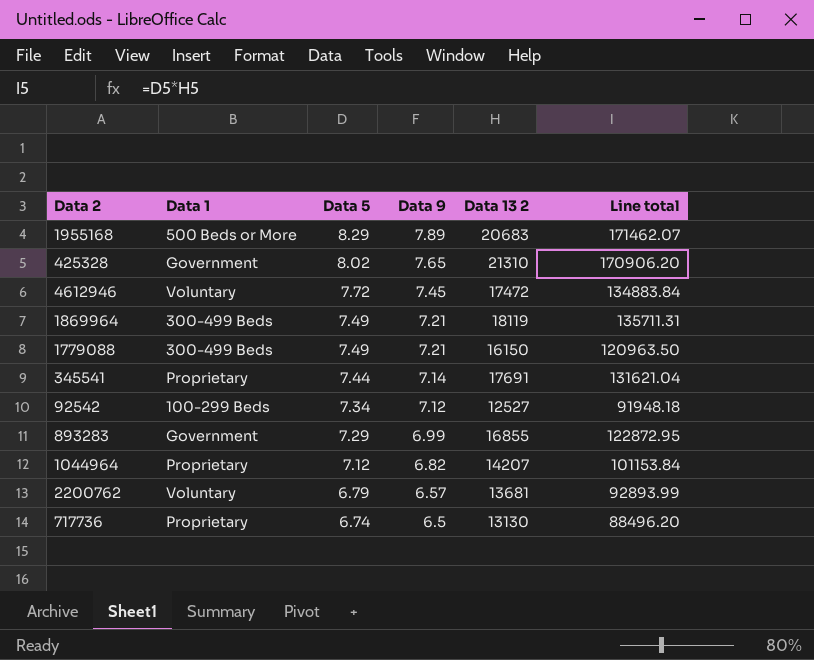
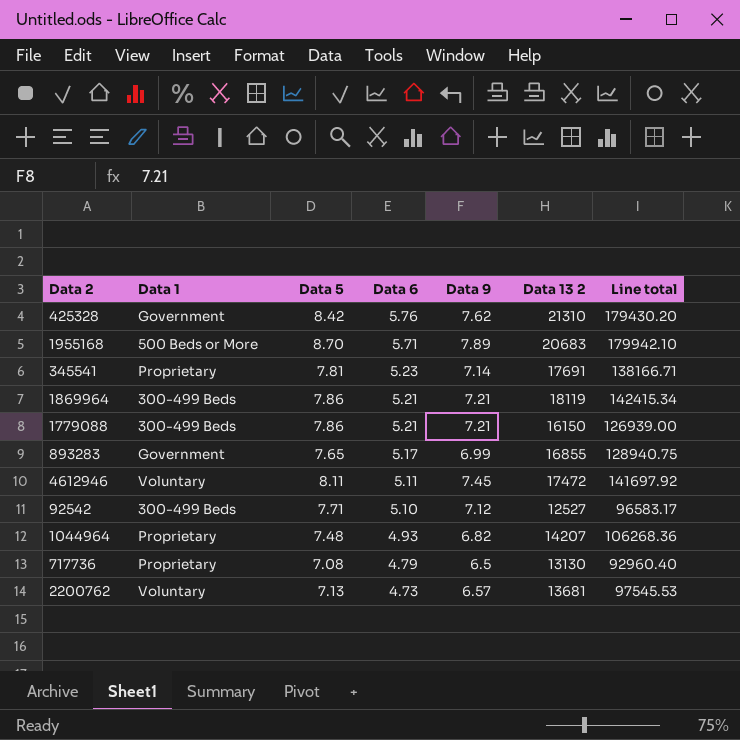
row order: Data 5 descending -> Data 6 descending
column Data 6 | position: none -> 4
425328 | Data 5: 8.02 -> 8.42
425328 | Data 9: 7.65 -> 7.62
425328 | Line total: 170906.20 -> 179430.20
1955168 | Data 5: 8.29 -> 8.70
1955168 | Line total: 171462.07 -> 179942.10
345541 | Data 5: 7.44 -> 7.81
345541 | Line total: 131621.04 -> 138166.71
1869964 | Data 5: 7.49 -> 7.86
1869964 | Line total: 135711.31 -> 142415.34
1779088 | Data 5: 7.49 -> 7.86
1779088 | Line total: 120963.50 -> 126939.00
893283 | Data 5: 7.29 -> 7.65
893283 | Line total: 122872.95 -> 128940.75
4612946 | Data 5: 7.72 -> 8.11
4612946 | Line total: 134883.84 -> 141697.92
92542 | Data 1: 100-299 Beds -> 300-499 Beds
92542 | Data 5: 7.34 -> 7.71
92542 | Line total: 91948.18 -> 96583.17
1044964 | Data 5: 7.12 -> 7.48
1044964 | Line total: 101153.84 -> 106268.36
717736 | Data 5: 6.74 -> 7.08
717736 | Line total: 88496.20 -> 92960.40
2200762 | Data 5: 6.79 -> 7.13
2200762 | Line total: 92893.99 -> 97545.53

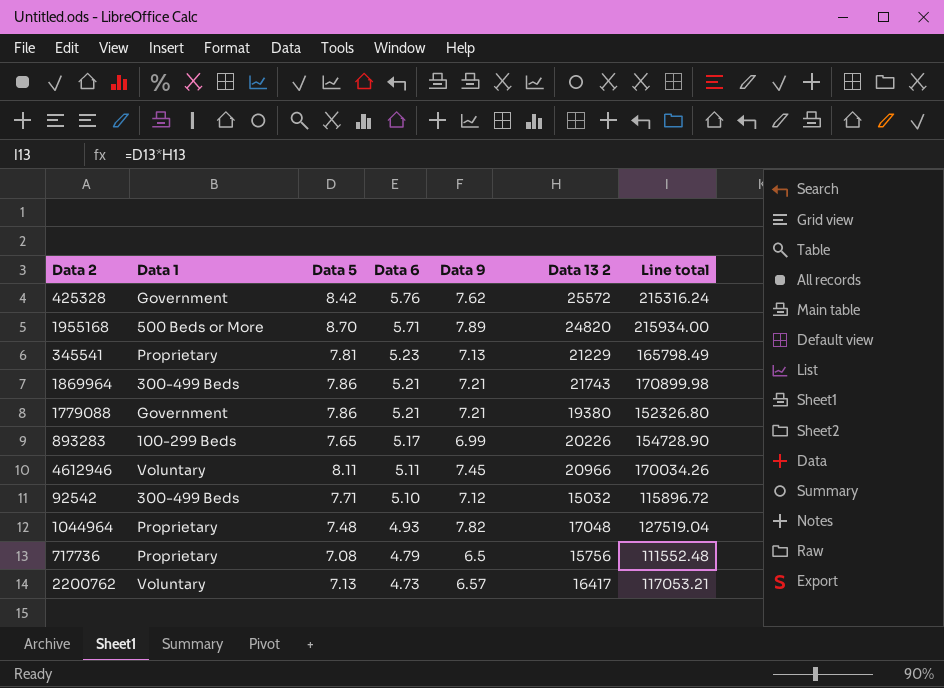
425328 | Data 13 2: 21310 -> 25572
425328 | Line total: 179430.20 -> 215316.24
1955168 | Data 13 2: 20683 -> 24820
1955168 | Line total: 179942.10 -> 215934.00
345541 | Data 9: 7.14 -> 7.13
345541 | Data 13 2: 17691 -> 21229
345541 | Line total: 138166.71 -> 165798.49
1869964 | Data 13 2: 18119 -> 21743
1869964 | Line total: 142415.34 -> 170899.98
1779088 | Data 1: 300-499 Beds -> Government
1779088 | Data 13 2: 16150 -> 19380
1779088 | Line total: 126939.00 -> 152326.80
893283 | Data 1: Government -> 100-299 Beds
893283 | Data 13 2: 16855 -> 20226
893283 | Line total: 128940.75 -> 154728.90
4612946 | Data 13 2: 17472 -> 20966
4612946 | Line total: 141697.92 -> 170034.26
92542 | Data 13 2: 12527 -> 15032
92542 | Line total: 96583.17 -> 115896.72
1044964 | Data 9: 6.82 -> 7.82
1044964 | Data 13 2: 14207 -> 17048
1044964 | Line total: 106268.36 -> 127519.04
717736 | Data 13 2: 13130 -> 15756
717736 | Line total: 92960.40 -> 111552.48
2200762 | Data 13 2: 13681 -> 16417
2200762 | Line total: 97545.53 -> 117053.21

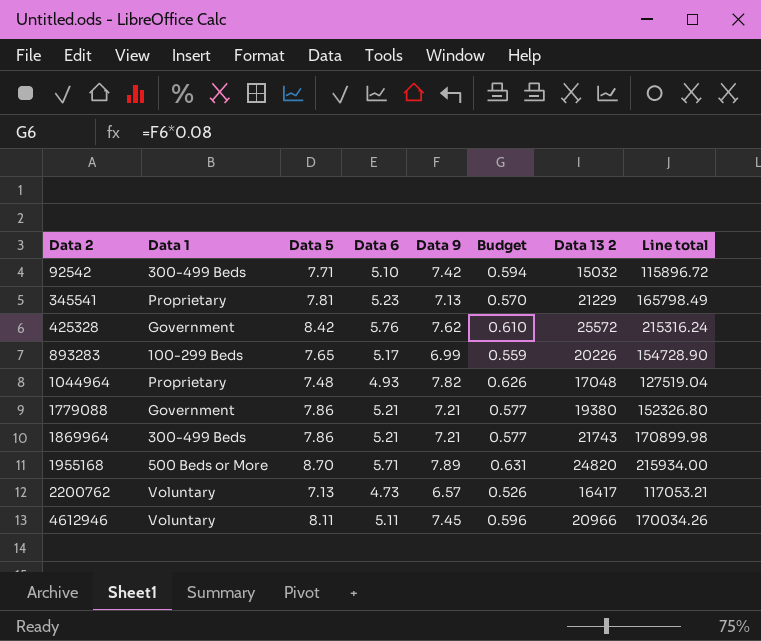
row order: Data 6 descending -> Data 2 ascending
column Budget | formula: none -> [Data 9] * 0.08
row 717736: Proprietary | 7.08 | 4.79 | 6.5 | 15756 | 111552.48 -> none
92542 | Data 9: 7.12 -> 7.42

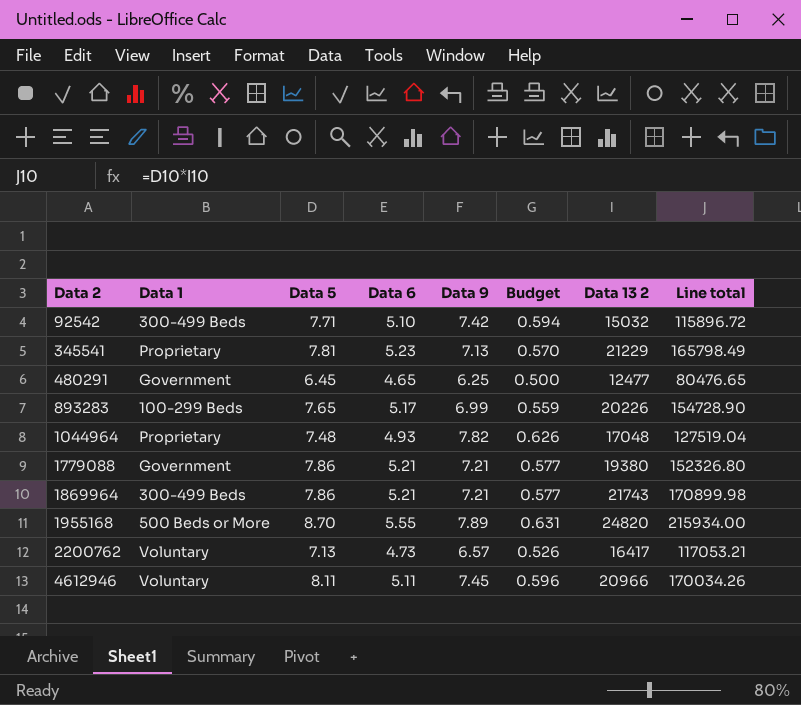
row 425328: Government | 8.42 | 5.76 | 7.62 | 0.610 | 25572 | 215316.24 -> none
row 480291: none -> Government | 6.45 | 4.65 | 6.25 | 0.500 | 12477 | 80476.65
1955168 | Data 6: 5.71 -> 5.55

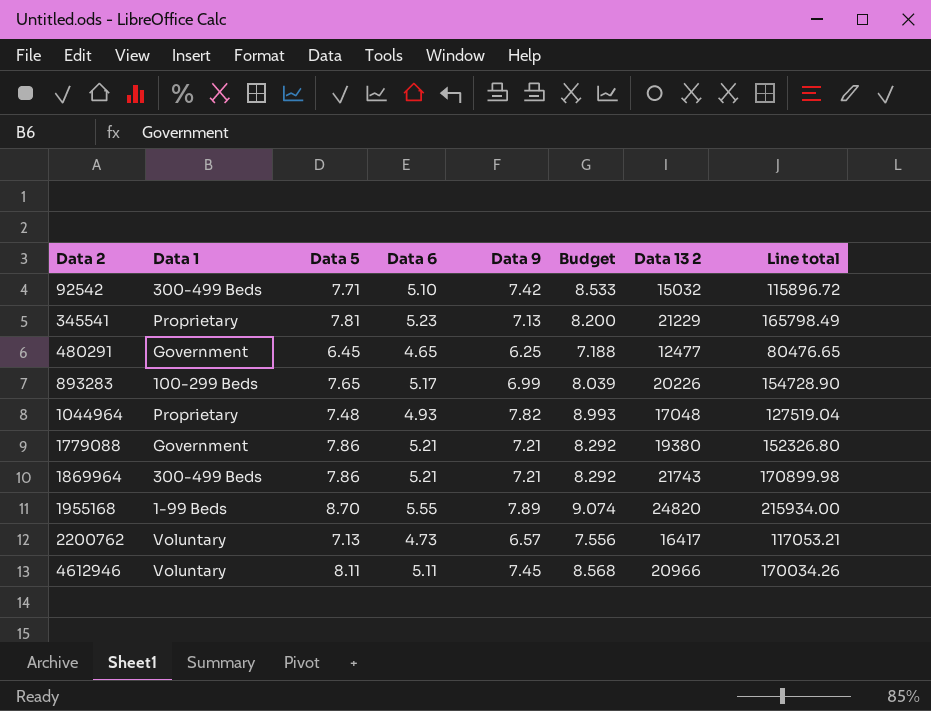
column Budget | formula: [Data 9] * 0.08 -> [Data 9] * 1.15
1955168 | Data 1: 500 Beds or More -> 1-99 Beds

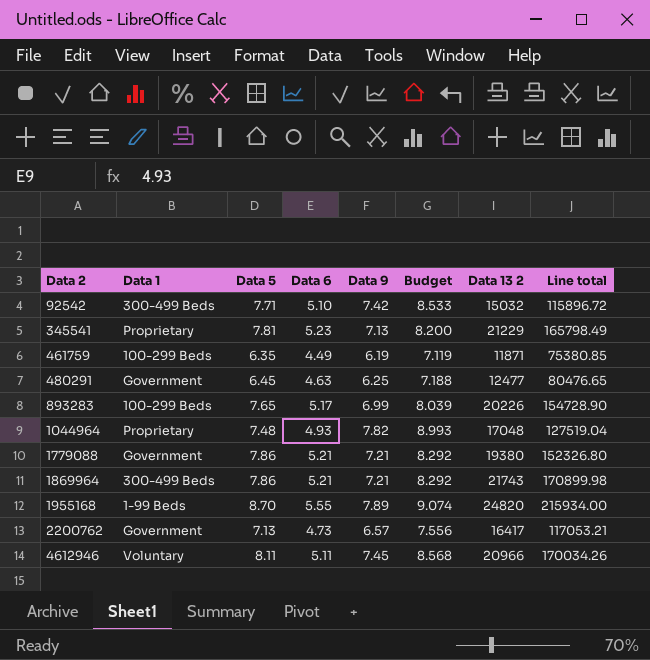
row 461759: none -> 100-299 Beds | 6.35 | 4.49 | 6.19 | 7.119 | 11871 | 75380.85
480291 | Data 6: 4.65 -> 4.63
2200762 | Data 1: Voluntary -> Government

